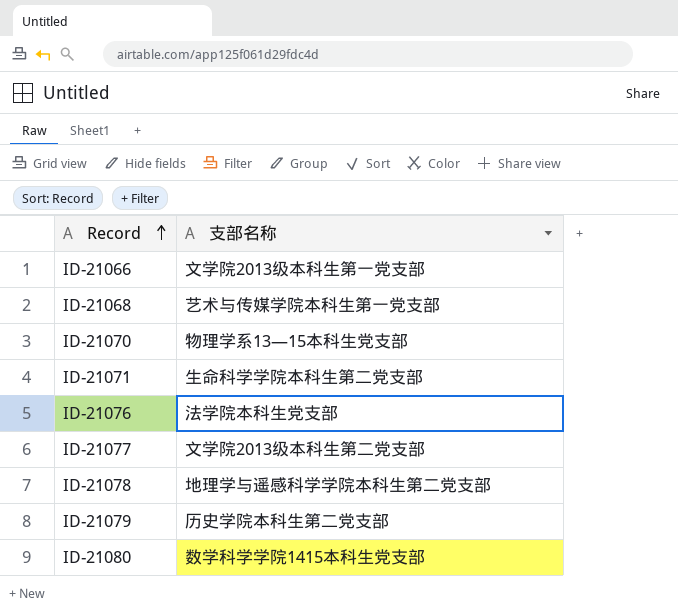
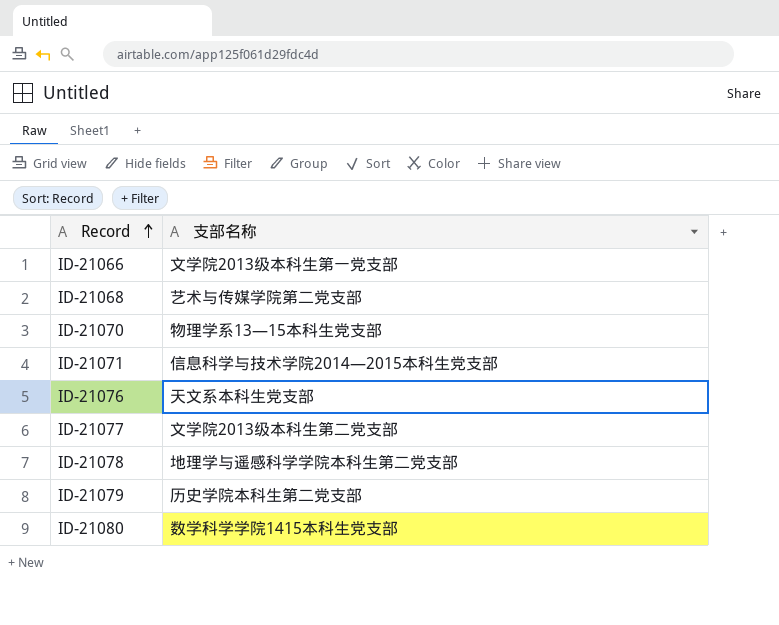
ID-21068 | 支部名称: 艺术与传媒学院本科生第一党支部 -> 艺术与传媒学院第二党支部
ID-21071 | 支部名称: 生命科学学院本科生第二党支部 -> 信息科学与技术学院2014—2015本科生党支部
ID-21076 | 支部名称: 法学院本科生党支部 -> 天文系本科生党支部

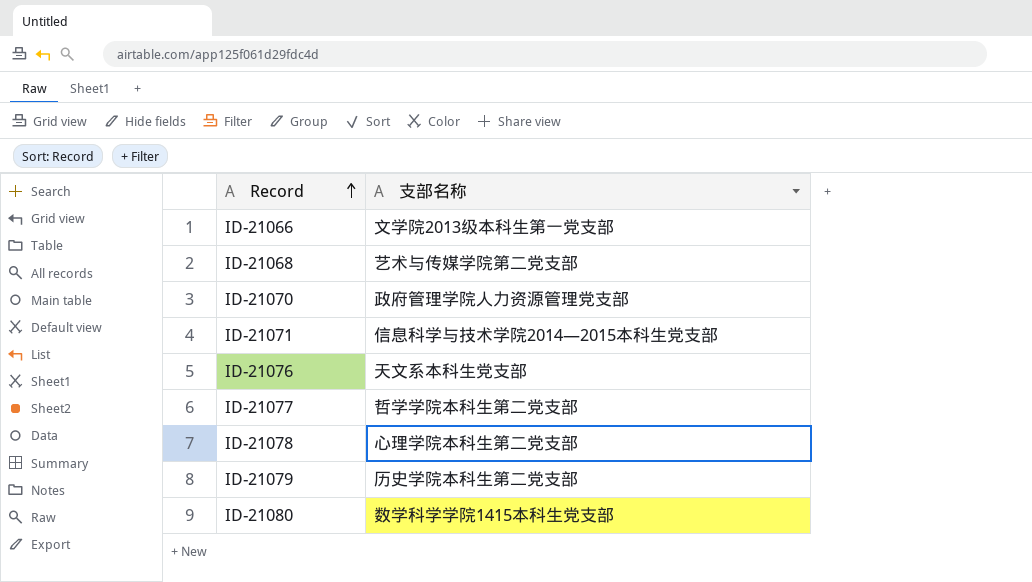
ID-21070 | 支部名称: 物理学系13—15本科生党支部 -> 政府管理学院人力资源管理党支部
ID-21077 | 支部名称: 文学院2013级本科生第二党支部 -> 哲学学院本科生第二党支部
ID-21078 | 支部名称: 地理学与遥感科学学院本科生第二党支部 -> 心理学院本科生第二党支部

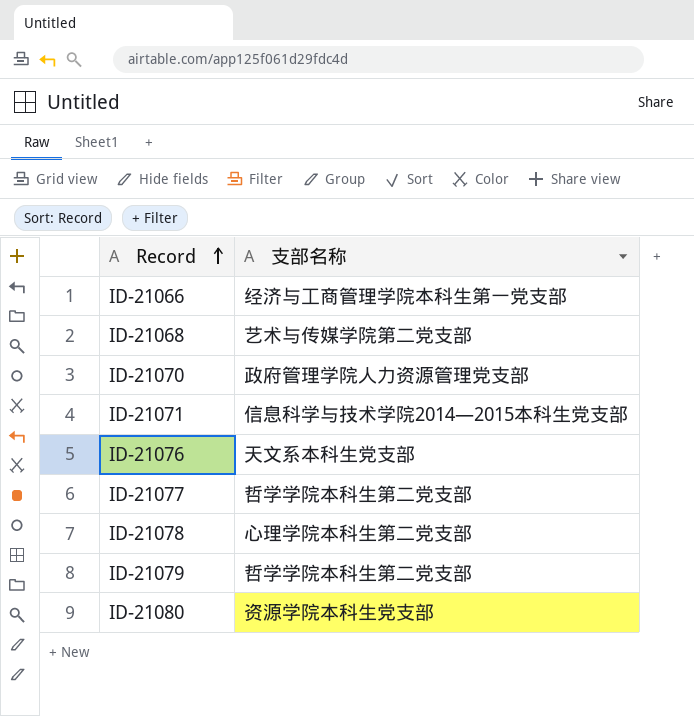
ID-21066 | 支部名称: 文学院2013级本科生第一党支部 -> 经济与工商管理学院本科生第一党支部
ID-21079 | 支部名称: 历史学院本科生第二党支部 -> 哲学学院本科生第二党支部
ID-21080 | 支部名称: 数学科学学院1415本科生党支部 -> 资源学院本科生党支部

